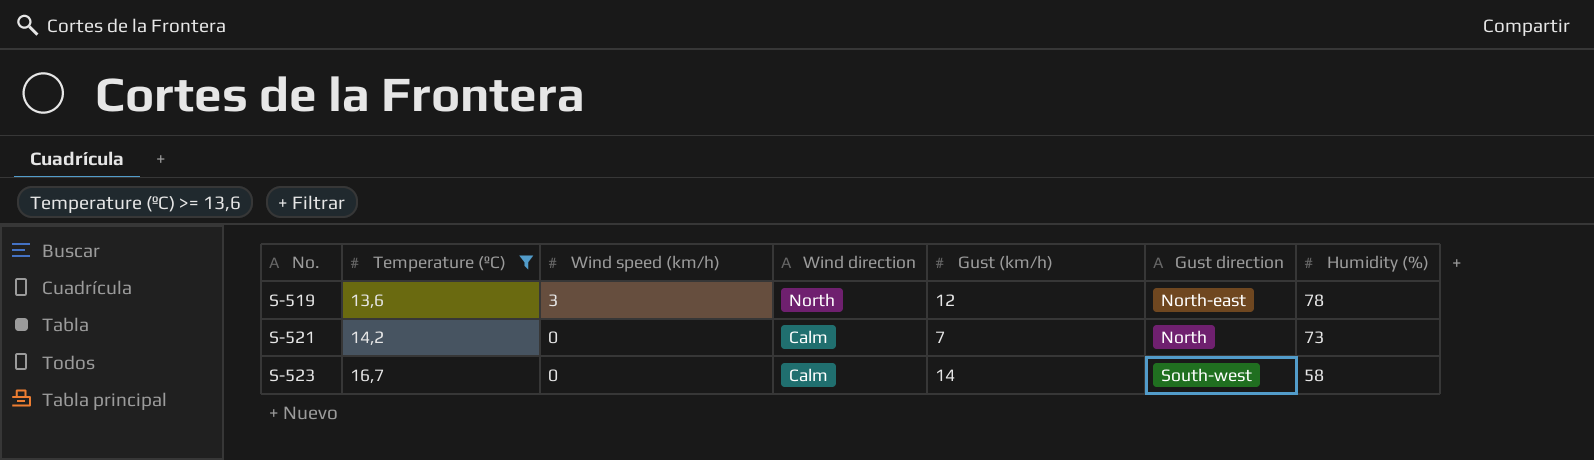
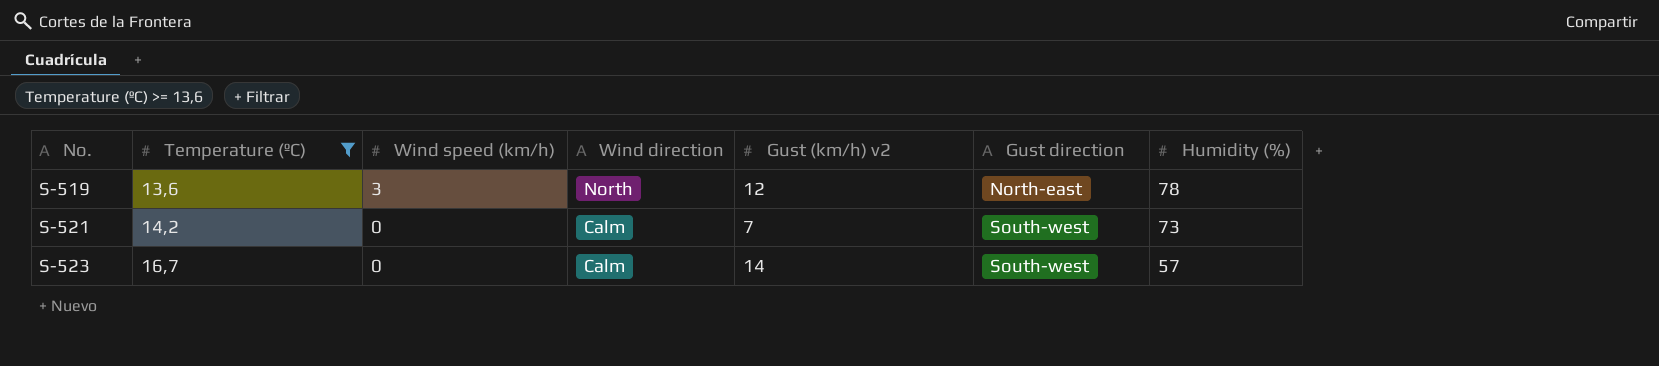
column name: Gust (km/h) -> Gust (km/h) v2
S-521 | Gust direction: North -> South-west
S-523 | Humidity (%): 58 -> 57

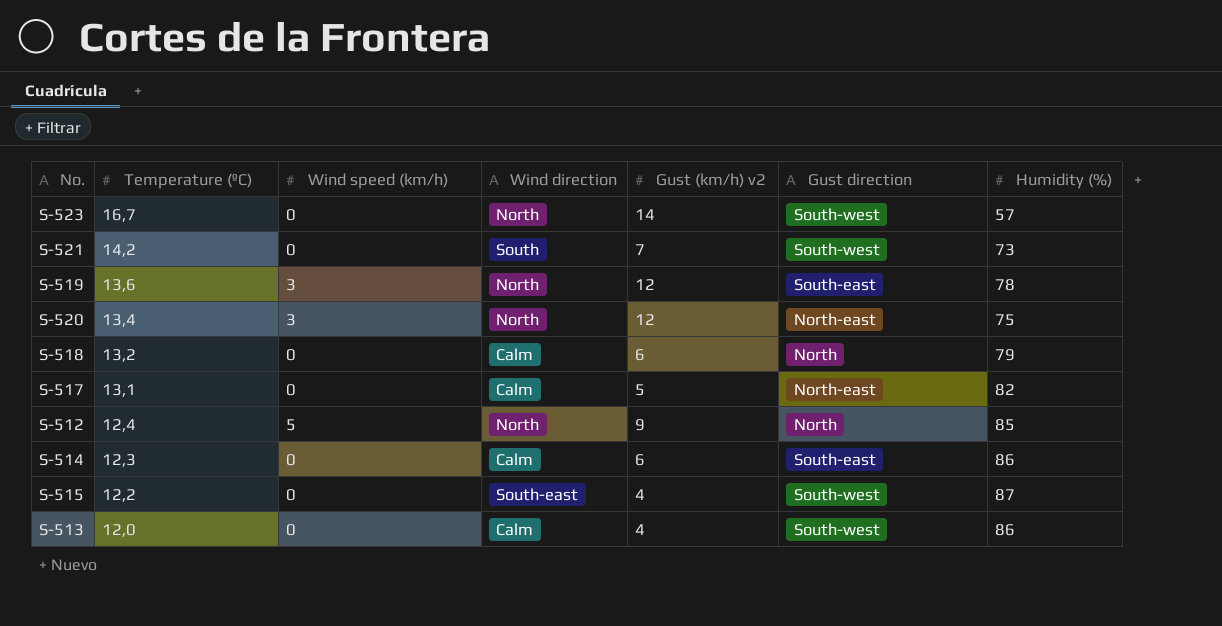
filter: Temperature (ºC) >= 13,6 -> none
row order: No. ascending -> Temperature (ºC) descending
S-523 | Wind direction: Calm -> North
S-521 | Wind direction: Calm -> South
S-519 | Gust direction: North-east -> South-east

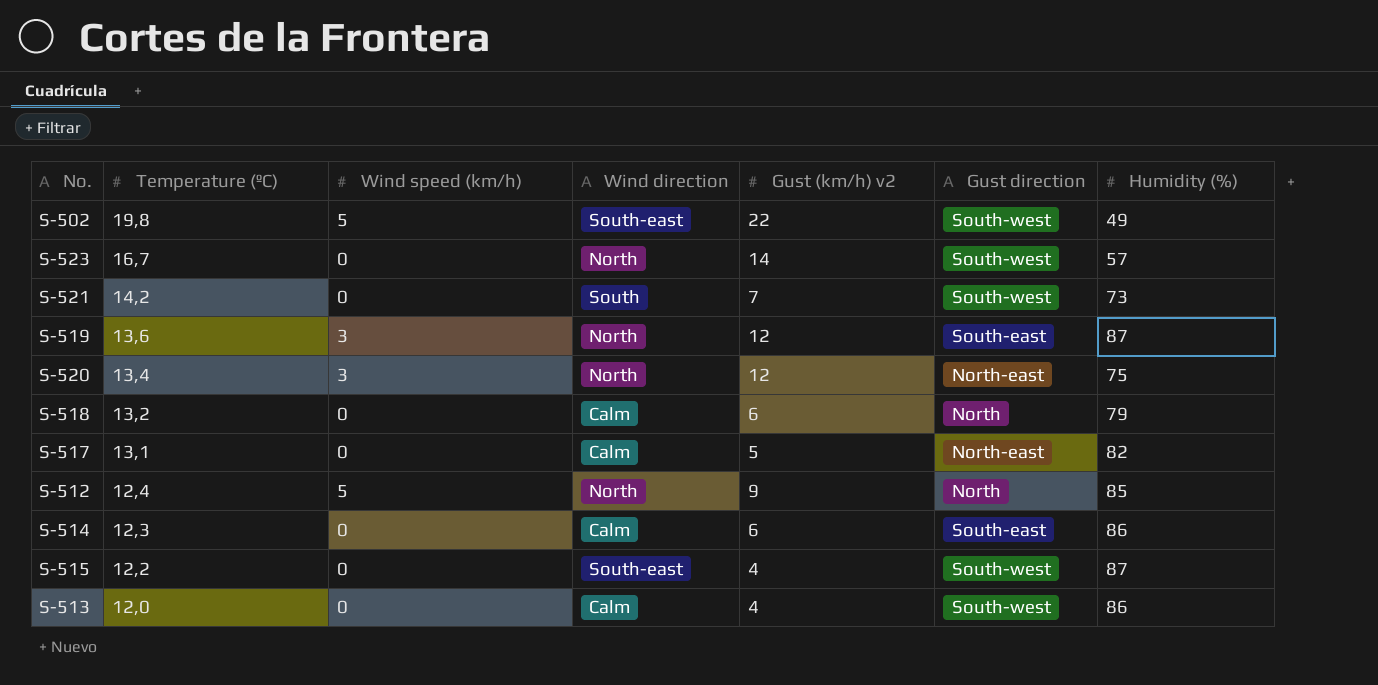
row S-502: none -> 19,8 | 5 | South-east | 22 | South-west | 49
S-519 | Humidity (%): 78 -> 87

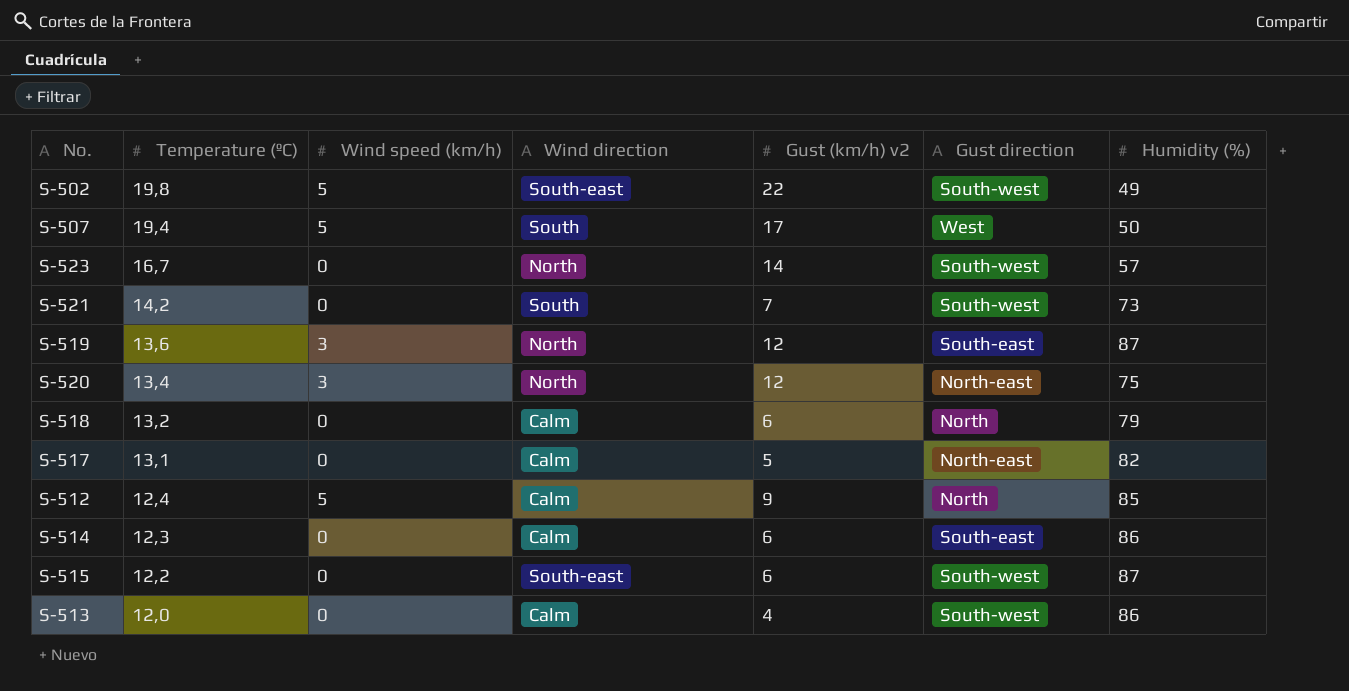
row S-507: none -> 19,4 | 5 | South | 17 | West | 50
S-512 | Wind direction: North -> Calm
S-515 | Gust (km/h) v2: 4 -> 6

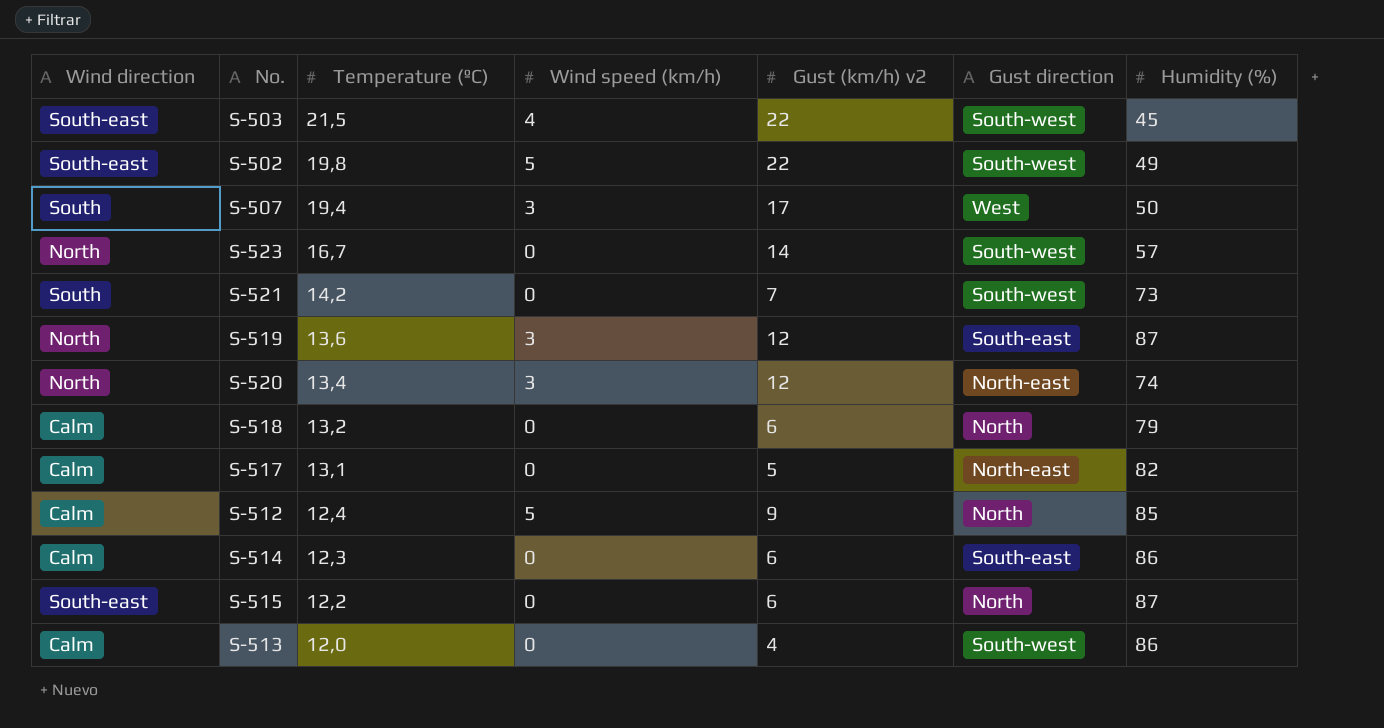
column Wind direction | position: 4 -> 1
row S-503: none -> South-east | 21,5 | 4 | 22 | South-west | 45
S-507 | Wind speed (km/h): 5 -> 3
S-520 | Humidity (%): 75 -> 74
S-515 | Gust direction: South-west -> North

